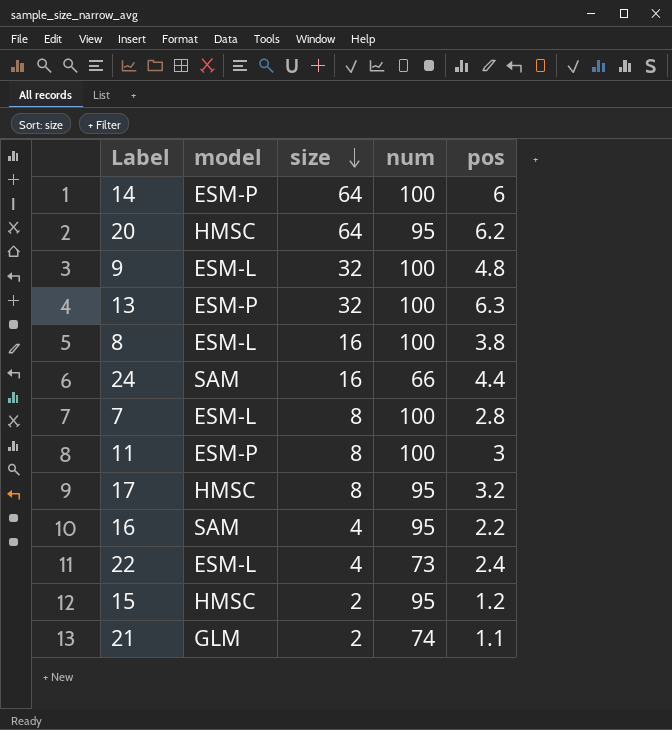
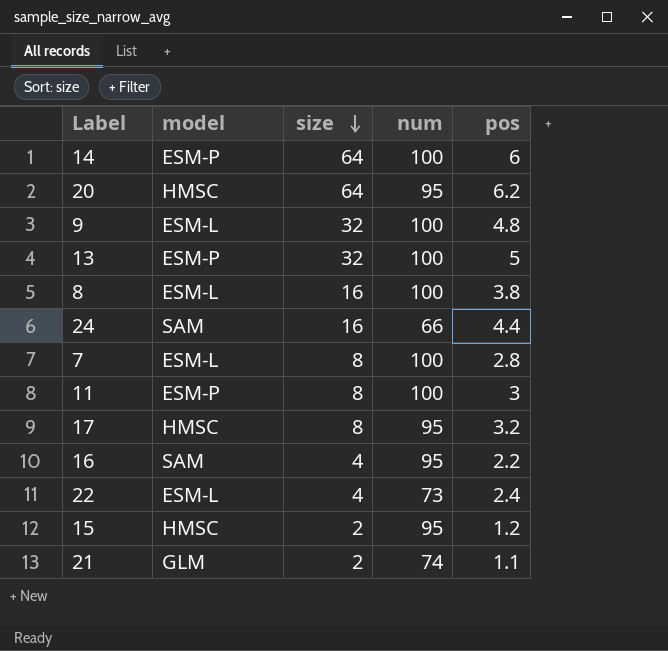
13 | pos: 6.3 -> 5

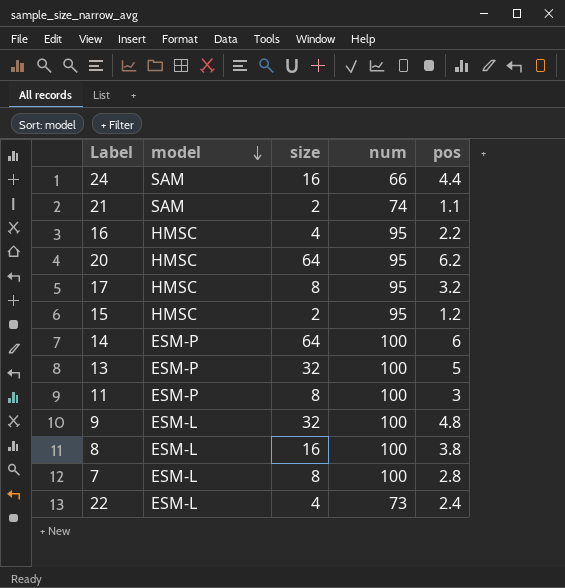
row order: size descending -> model descending
21 | model: GLM -> SAM
16 | model: SAM -> HMSC

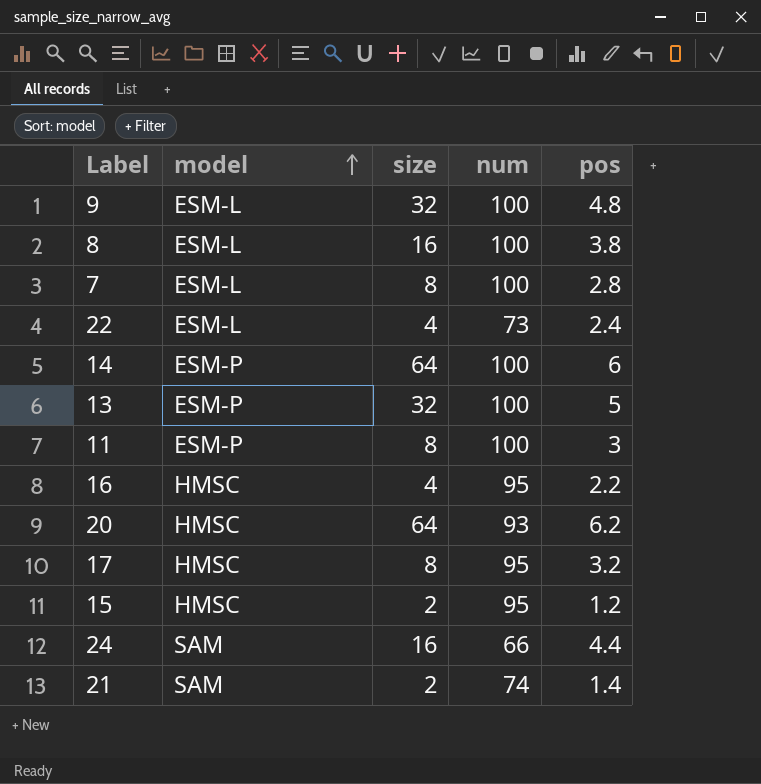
row order: model descending -> model ascending
20 | num: 95 -> 93
21 | pos: 1.1 -> 1.4

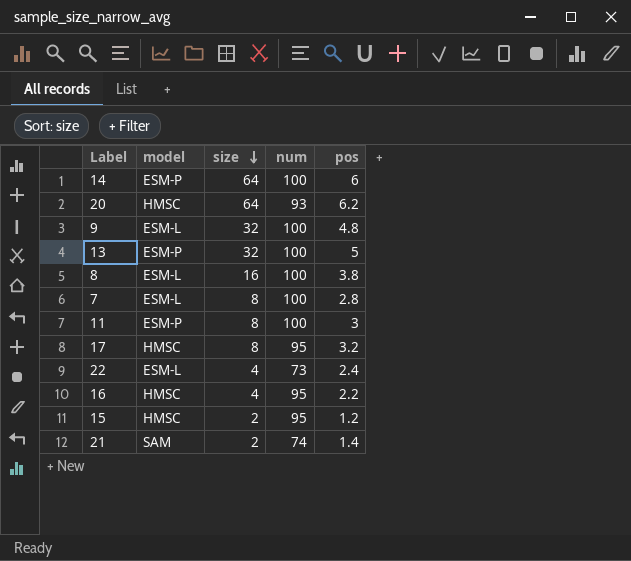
row order: model ascending -> size descending
row 24: SAM | 16 | 66 | 4.4 -> none

